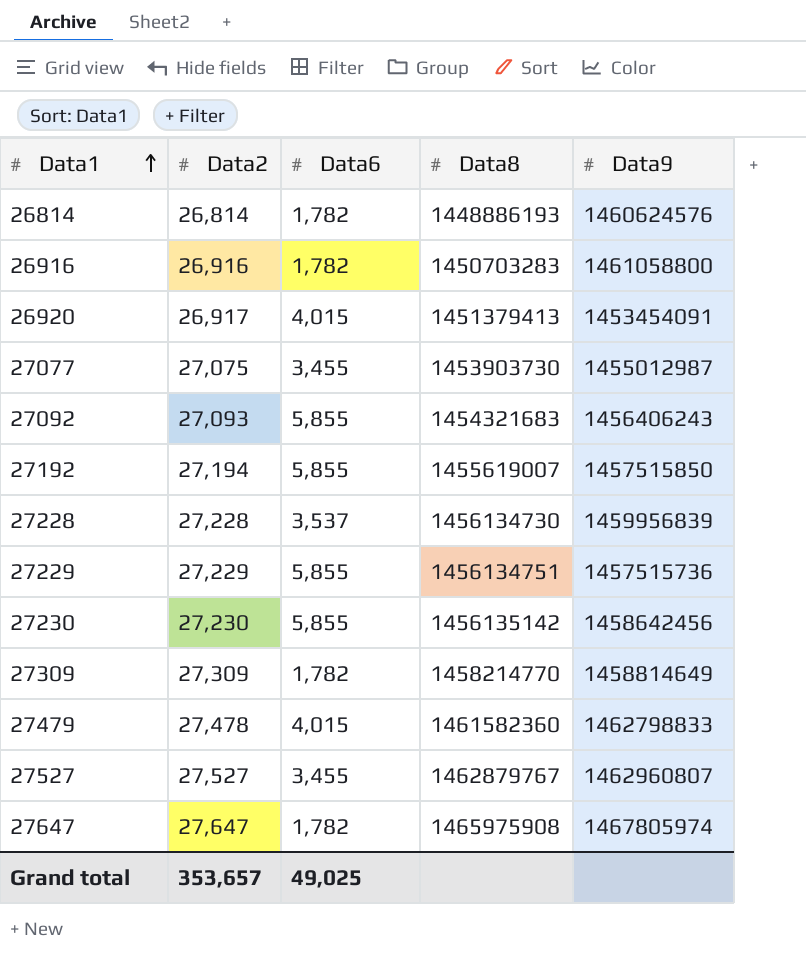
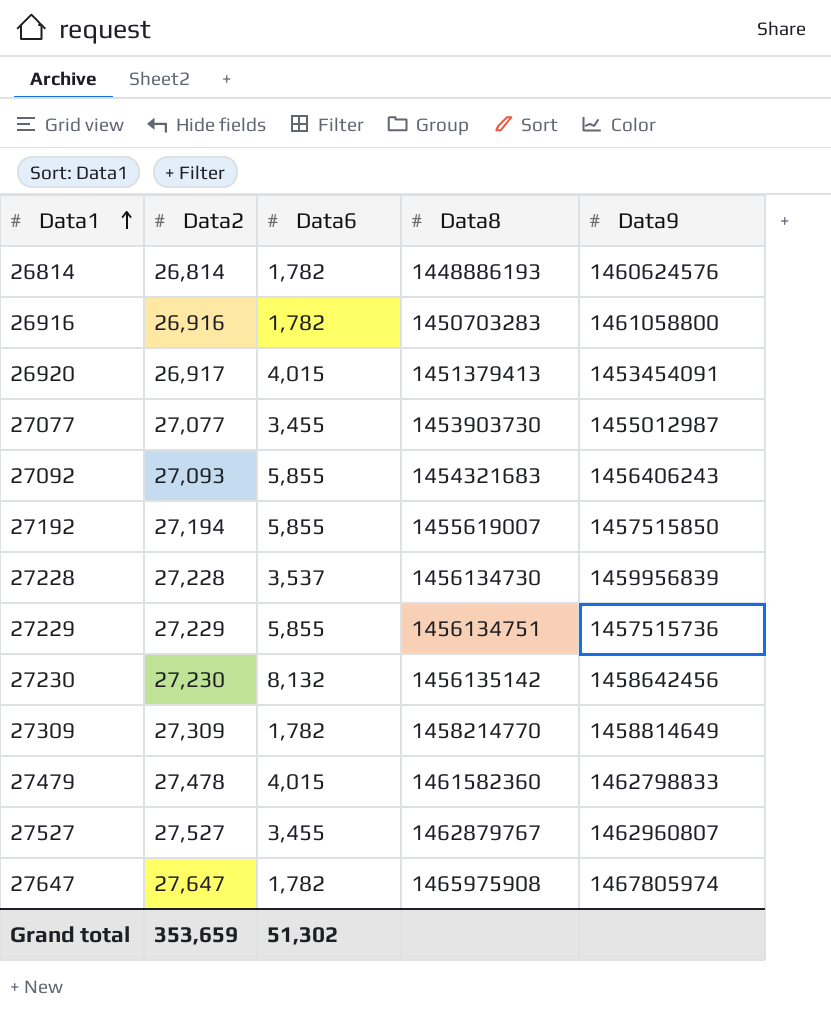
27077 | Data2: 27,075 -> 27,077
27230 | Data6: 5,855 -> 8,132
Grand total | Data2: 353,657 -> 353,659
Grand total | Data6: 49,025 -> 51,302

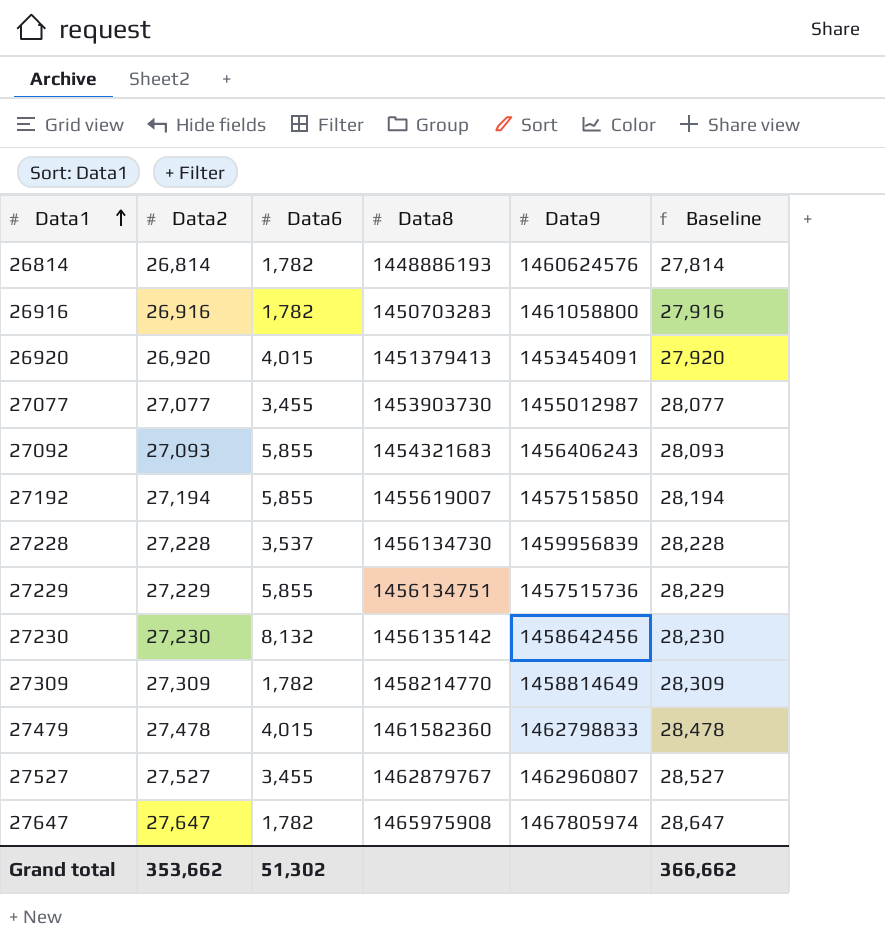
column Baseline | formula: none -> [Data2] + 1000
26920 | Data2: 26,917 -> 26,920
Grand total | Data2: 353,659 -> 353,662

